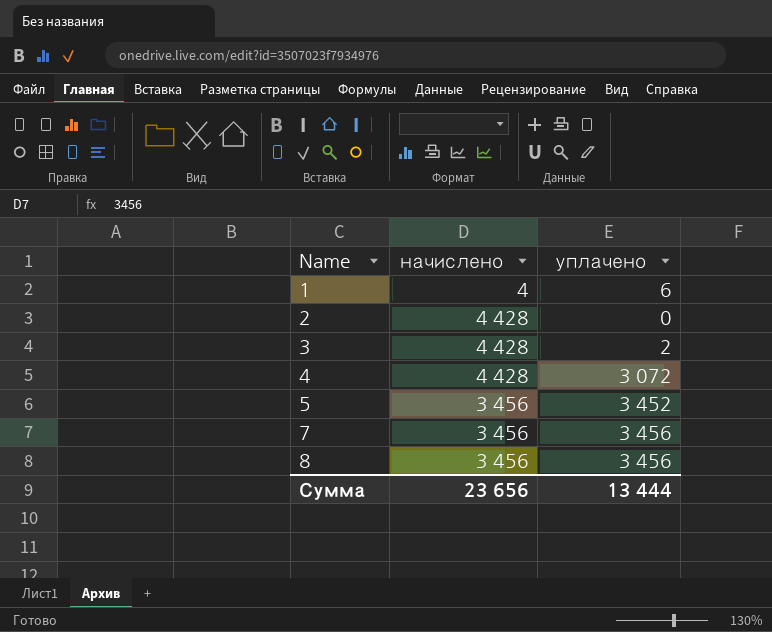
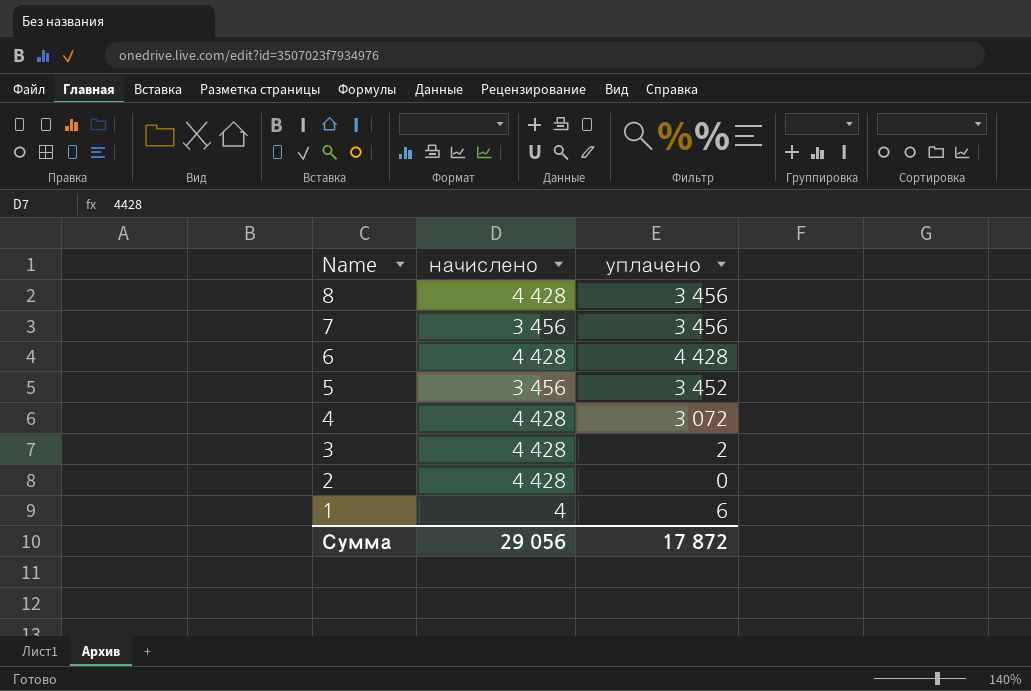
row order: Name ascending -> Name descending
8 | начислено: 3 456 -> 4 428
row 6: none -> 4 428 | 4 428
Сумма | начислено: 23 656 -> 29 056
Сумма | уплачено: 13 444 -> 17 872

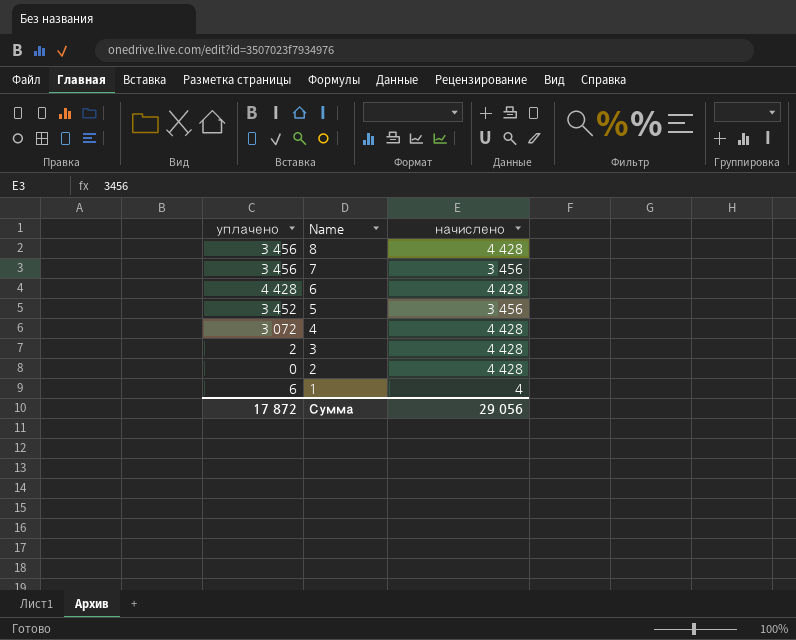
column уплачено | position: 3 -> 1

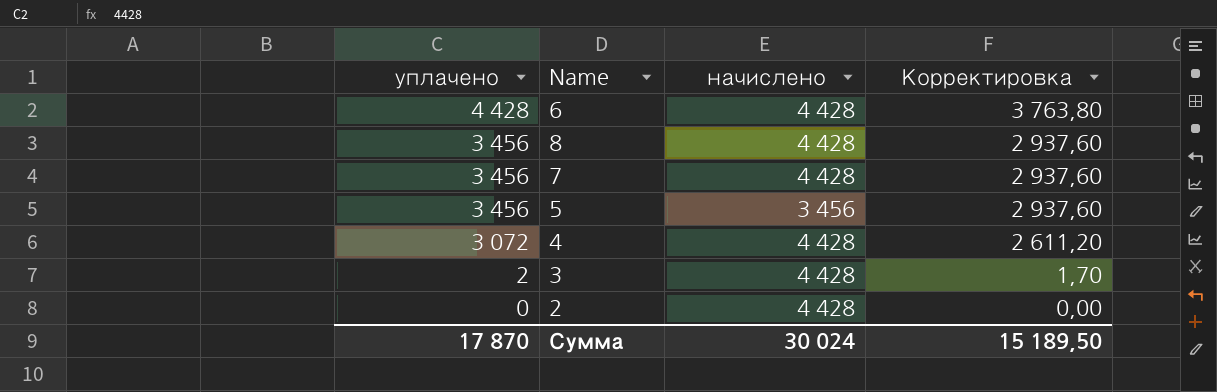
row order: Name descending -> уплачено descending
column Корректировка | formula: none -> [уплачено] * 0,85
row 1: 6 | 4 -> none
7 | начислено: 3 456 -> 4 428
5 | уплачено: 3 452 -> 3 456
Сумма | уплачено: 17 872 -> 17 870
Сумма | начислено: 29 056 -> 30 024

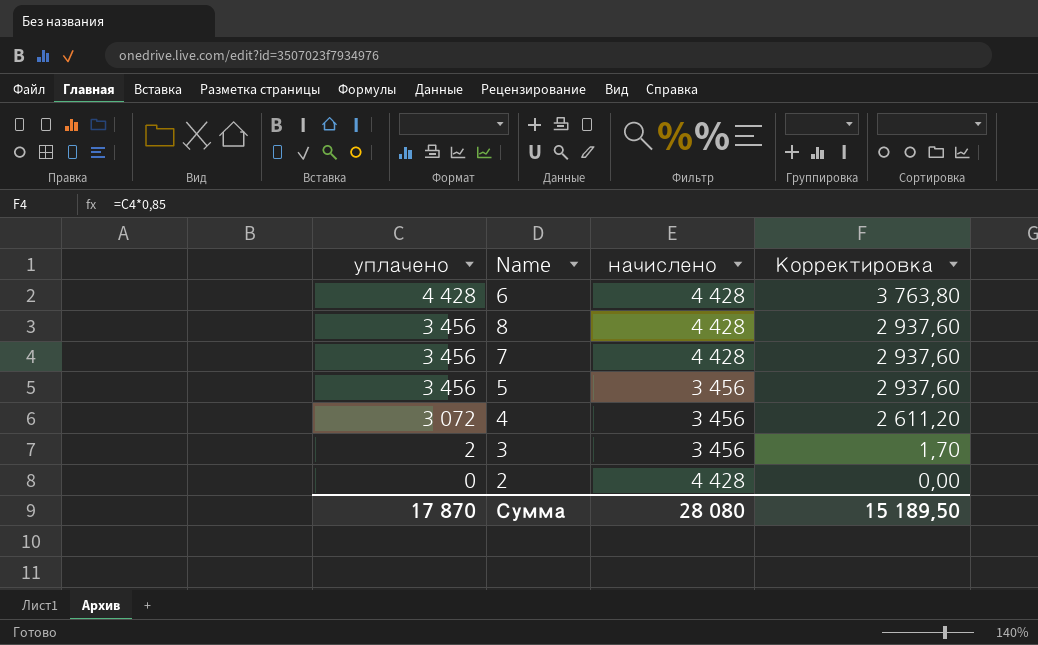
4 | начислено: 4 428 -> 3 456
3 | начислено: 4 428 -> 3 456
Сумма | начислено: 30 024 -> 28 080

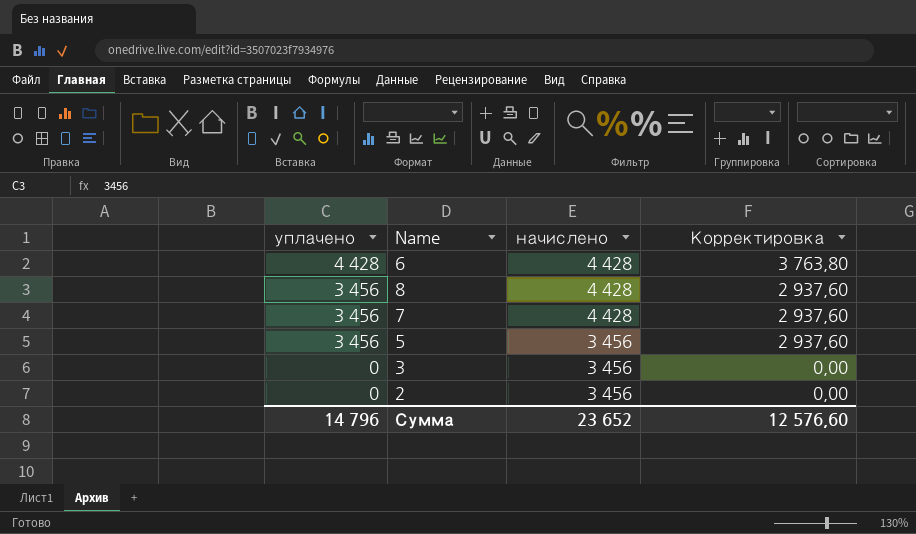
row 4: 3 072 | 3 456 | 2 611,20 -> none
3 | уплачено: 2 -> 0
3 | Корректировка: 1,70 -> 0,00
2 | начислено: 4 428 -> 3 456
Сумма | уплачено: 17 870 -> 14 796
Сумма | начислено: 28 080 -> 23 652
Сумма | Корректировка: 15 189,50 -> 12 576,60

